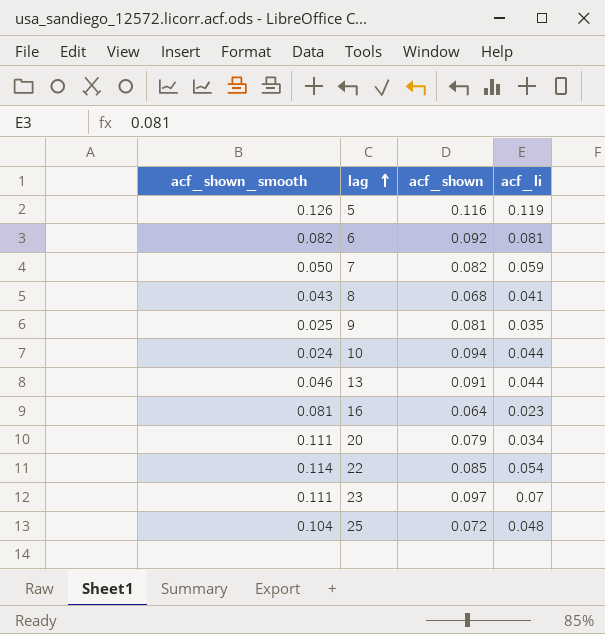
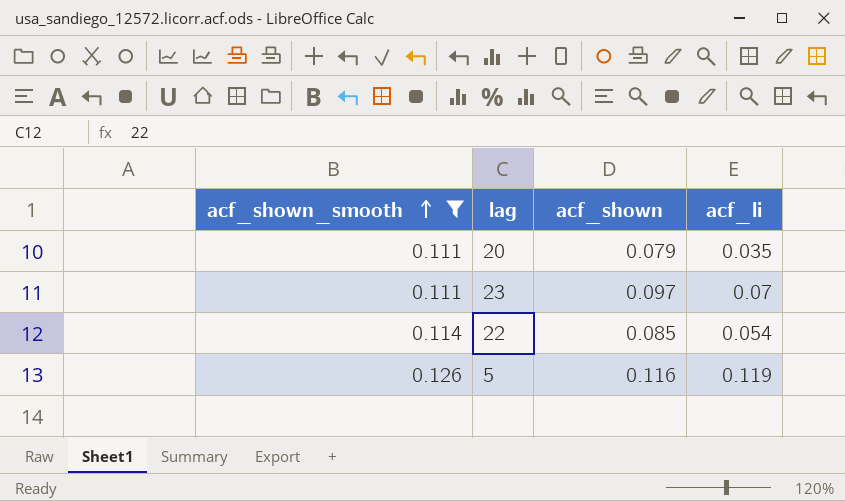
filter: none -> acf_shown_smooth >= 0.111
row order: lag ascending -> acf_shown_smooth ascending
20 | acf_li: 0.034 -> 0.035

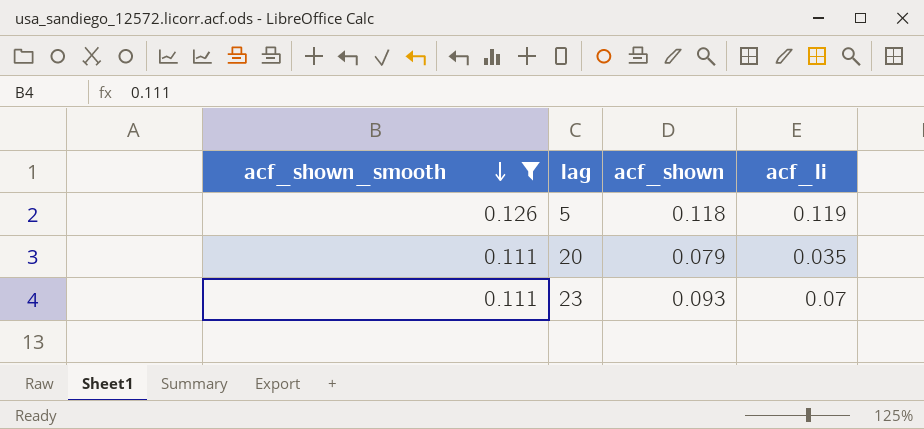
row order: acf_shown_smooth ascending -> acf_shown_smooth descending
row 22: 0.114 | 0.085 | 0.054 -> none
5 | acf_shown: 0.116 -> 0.118
23 | acf_shown: 0.097 -> 0.093

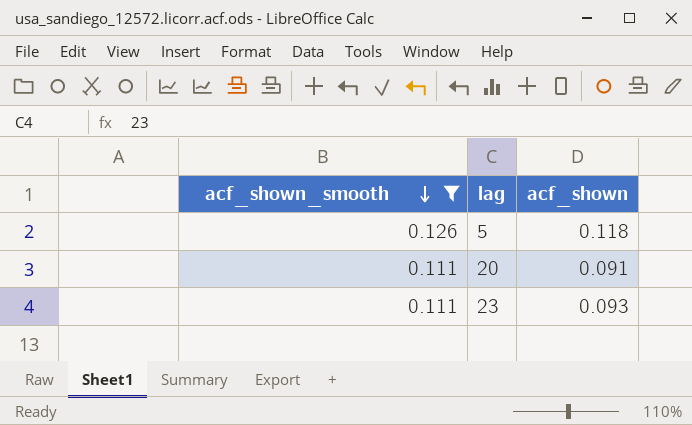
column acf_li | position: 4 -> none
20 | acf_shown: 0.079 -> 0.091

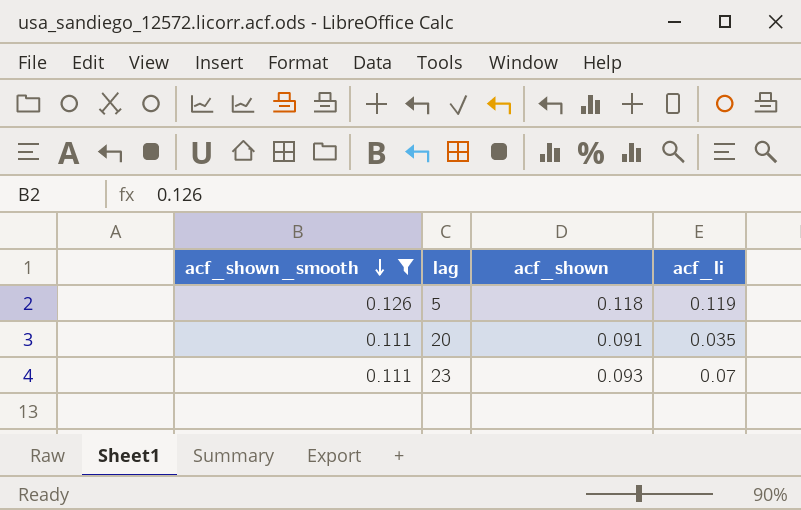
column acf_li | position: none -> 4

